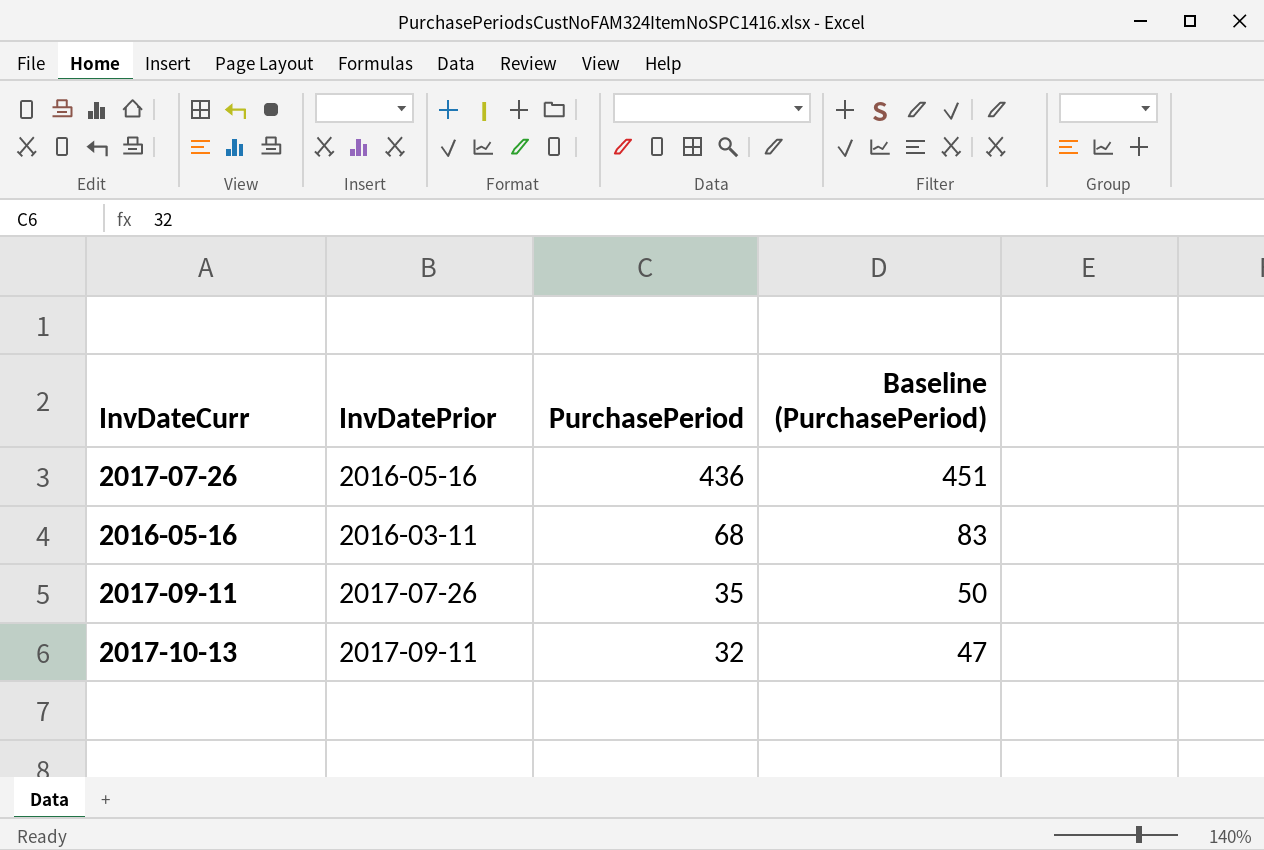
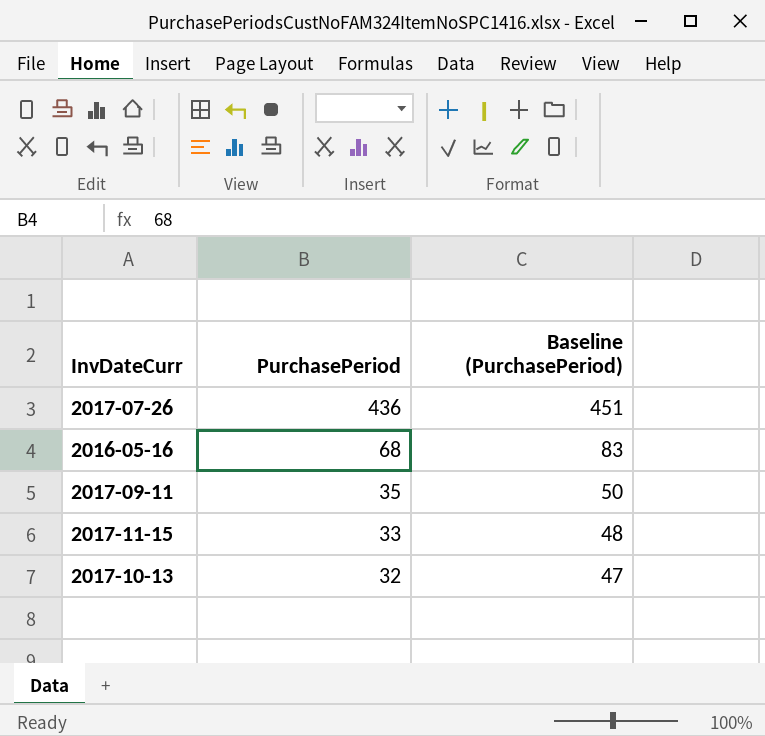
column InvDatePrior | position: 2 -> none
row 2017-11-15: none -> 33 | 48

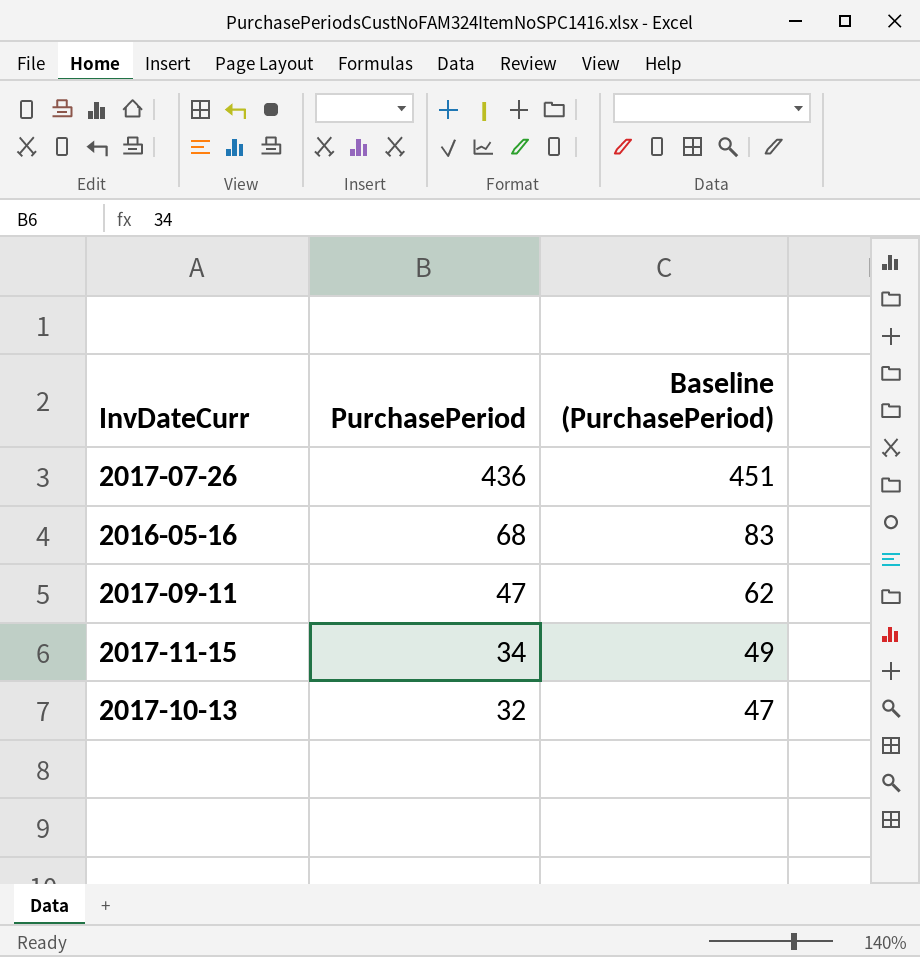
2017-09-11 | PurchasePeriod: 35 -> 47
2017-09-11 | Baseline (PurchasePeriod): 50 -> 62
2017-11-15 | PurchasePeriod: 33 -> 34
2017-11-15 | Baseline (PurchasePeriod): 48 -> 49

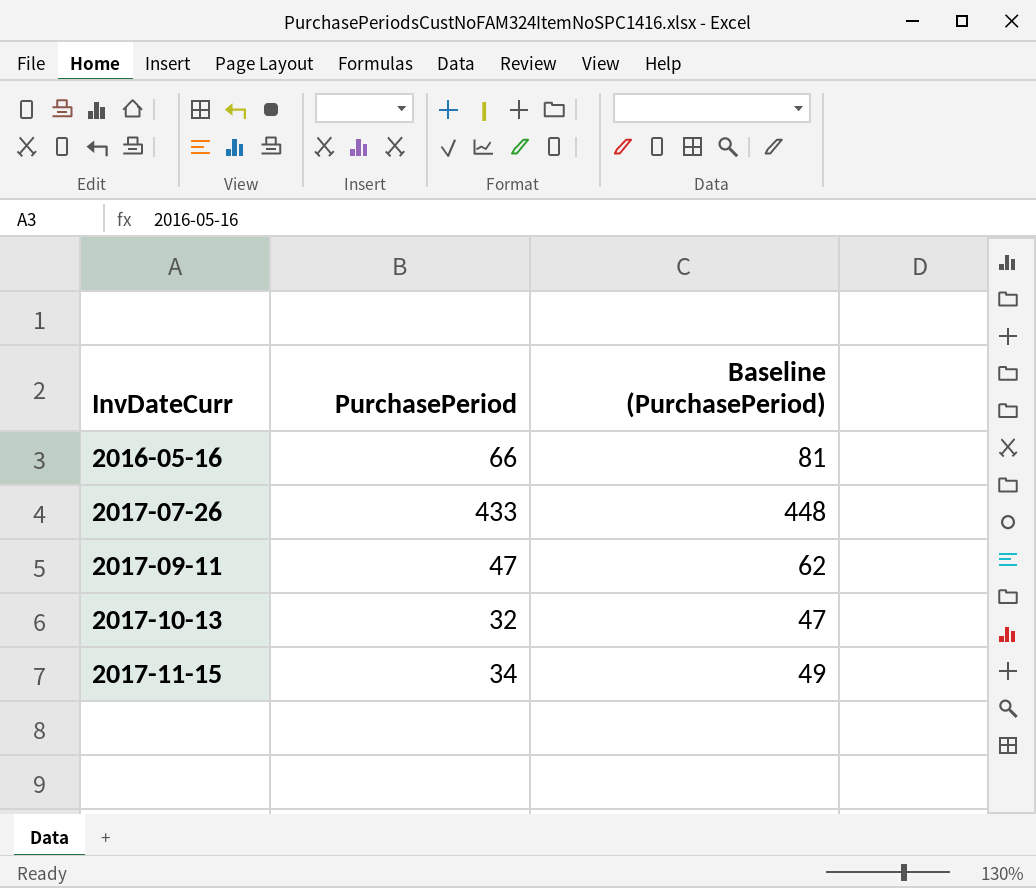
row order: PurchasePeriod descending -> InvDateCurr ascending
2016-05-16 | PurchasePeriod: 68 -> 66
2016-05-16 | Baseline (PurchasePeriod): 83 -> 81
2017-07-26 | PurchasePeriod: 436 -> 433
2017-07-26 | Baseline (PurchasePeriod): 451 -> 448

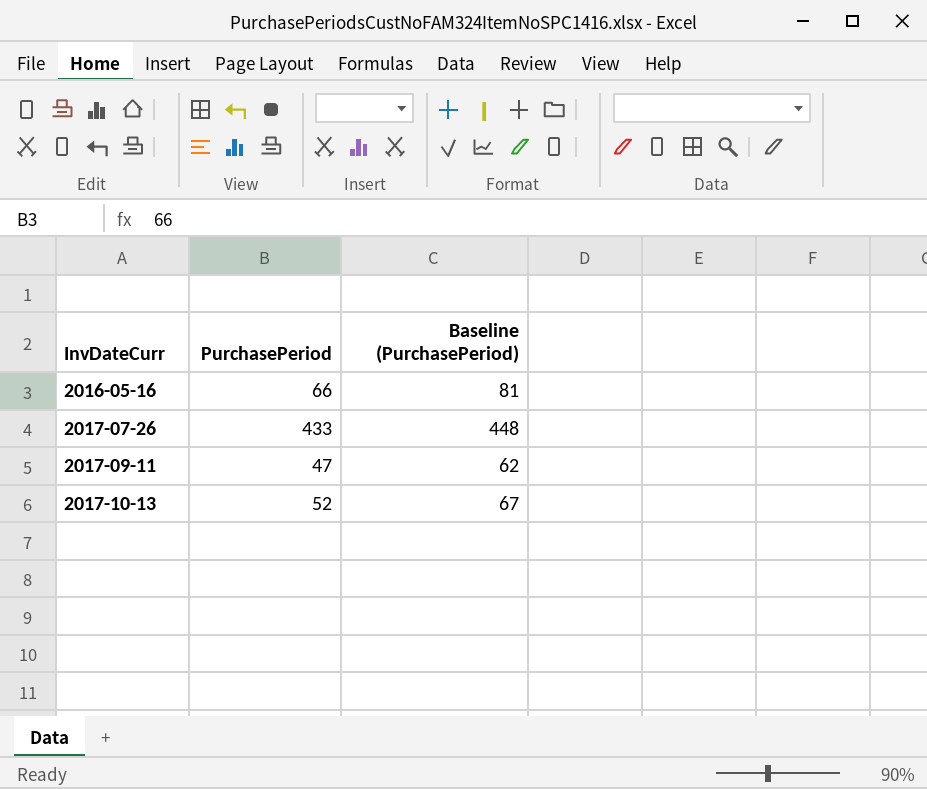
row 2017-11-15: 34 | 49 -> none
2017-10-13 | PurchasePeriod: 32 -> 52
2017-10-13 | Baseline (PurchasePeriod): 47 -> 67

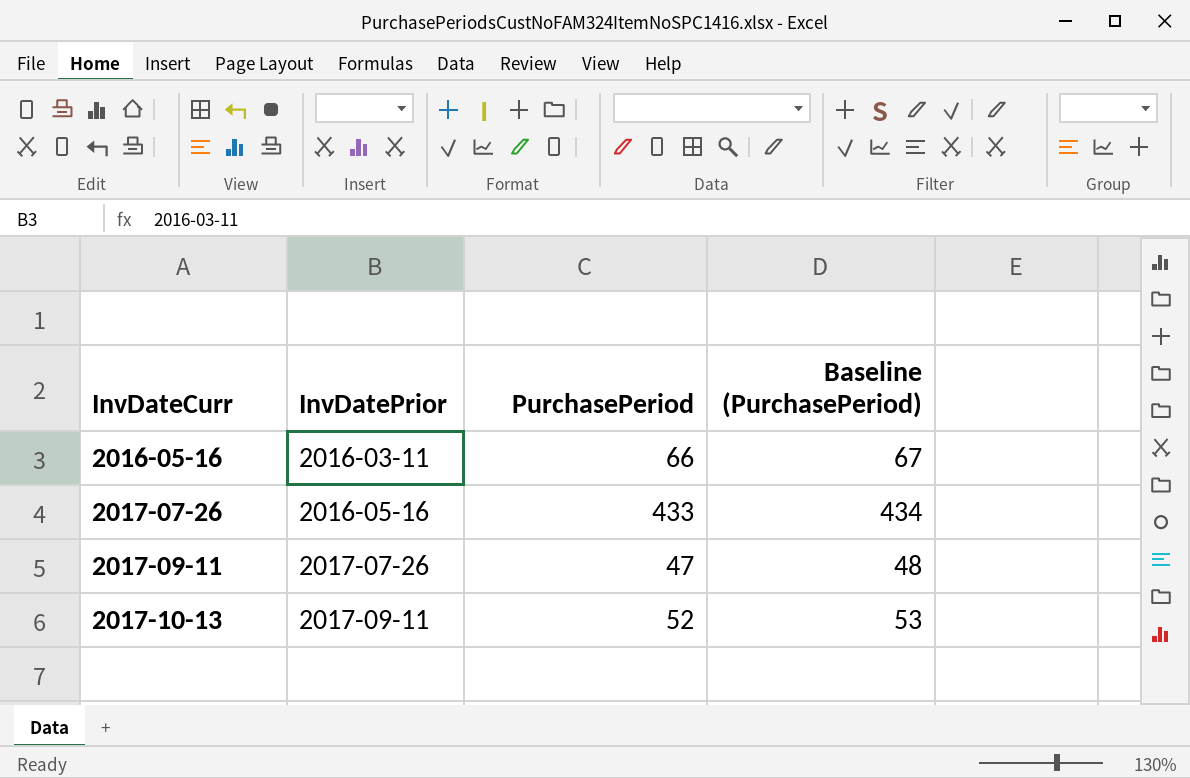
column InvDatePrior | position: none -> 2
column Baseline (PurchasePeriod) | formula: [PurchasePeriod] + 15 -> [PurchasePeriod] + 1

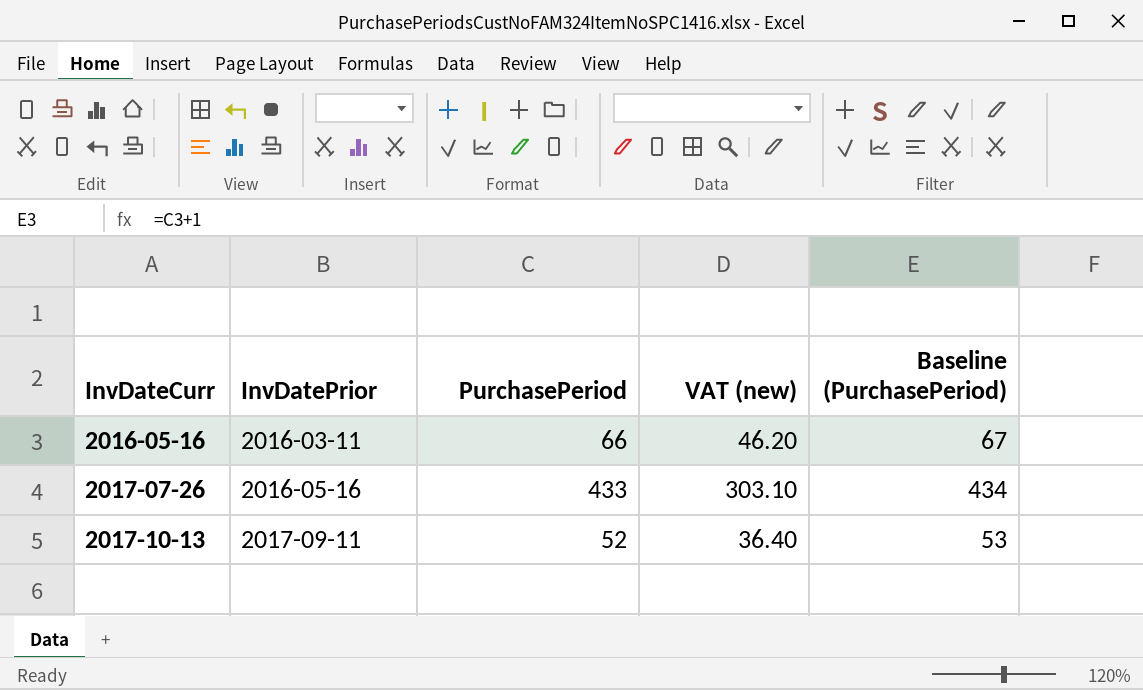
column VAT (new) | formula: none -> [PurchasePeriod] * 0.7
row 2017-09-11: 2017-07-26 | 47 | 48 -> none

